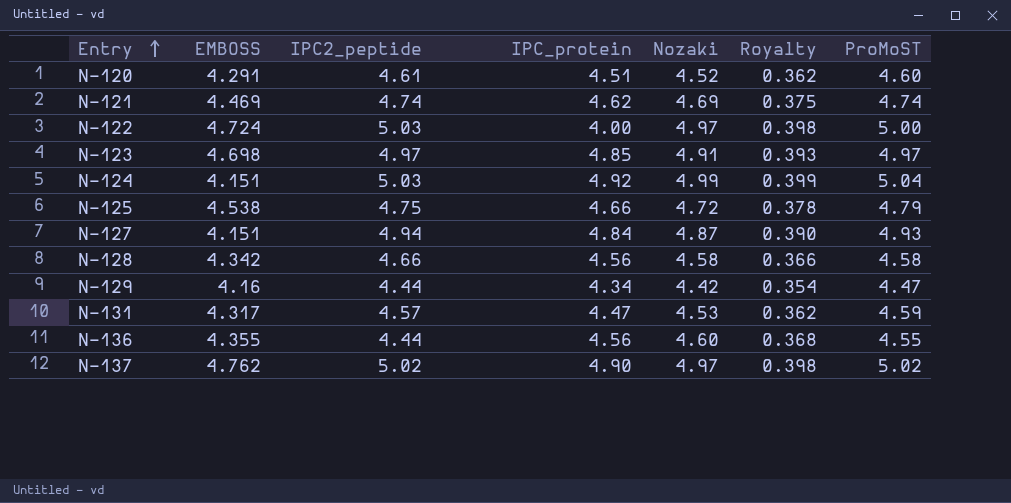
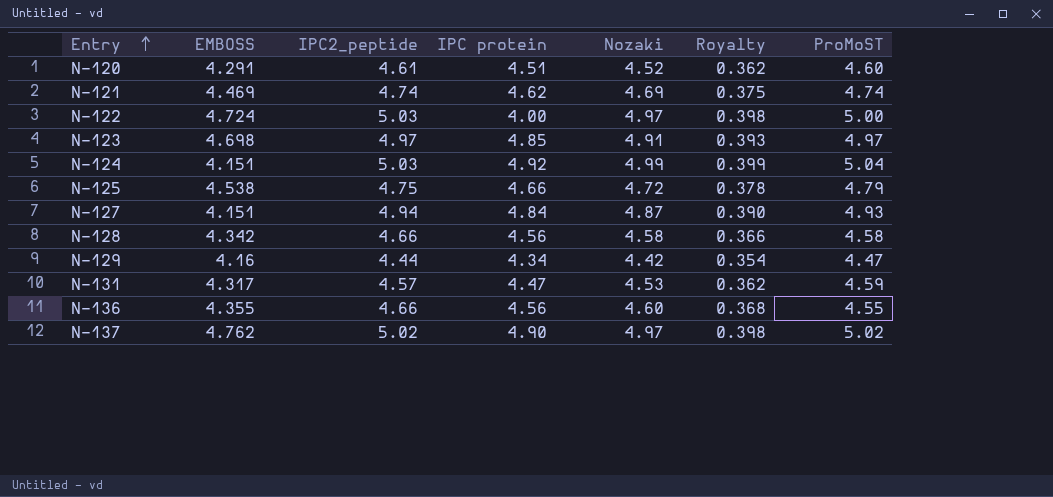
column name: IPC_protein -> IPC protein
N-136 | IPC2_peptide: 4.44 -> 4.66

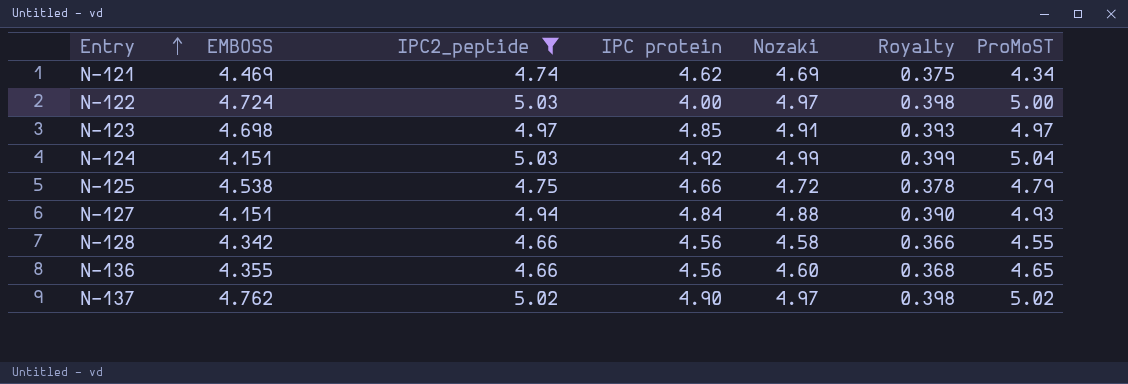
filter: none -> IPC2_peptide >= 4.66
N-121 | ProMoST: 4.74 -> 4.34
N-127 | Nozaki: 4.87 -> 4.88
N-128 | ProMoST: 4.58 -> 4.55
N-136 | ProMoST: 4.55 -> 4.65

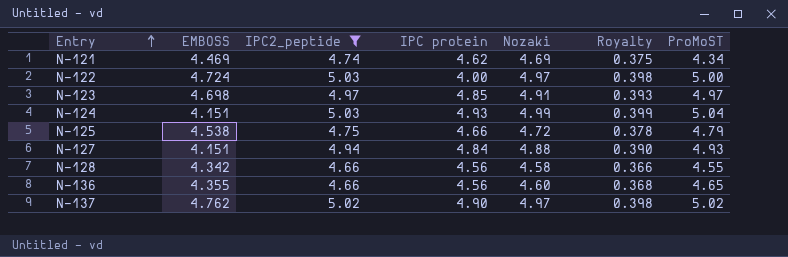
N-124 | IPC protein: 4.92 -> 4.93

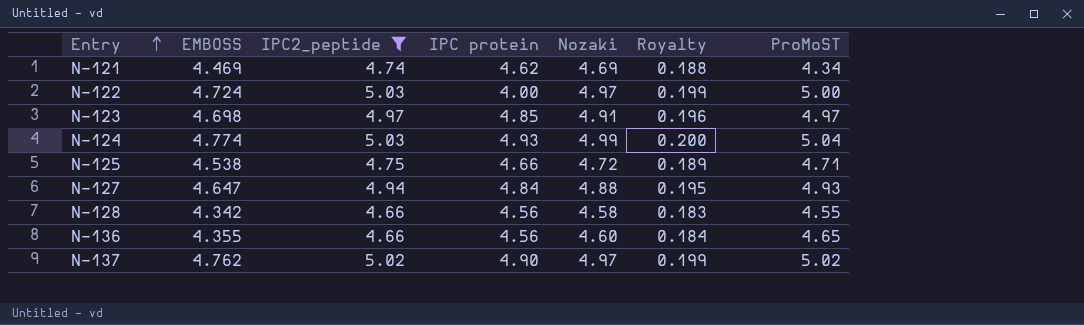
column Royalty | formula: [Nozaki] * 0.08 -> [Nozaki] * 0.04
N-124 | EMBOSS: 4.151 -> 4.774
N-125 | ProMoST: 4.79 -> 4.71
N-127 | EMBOSS: 4.151 -> 4.647

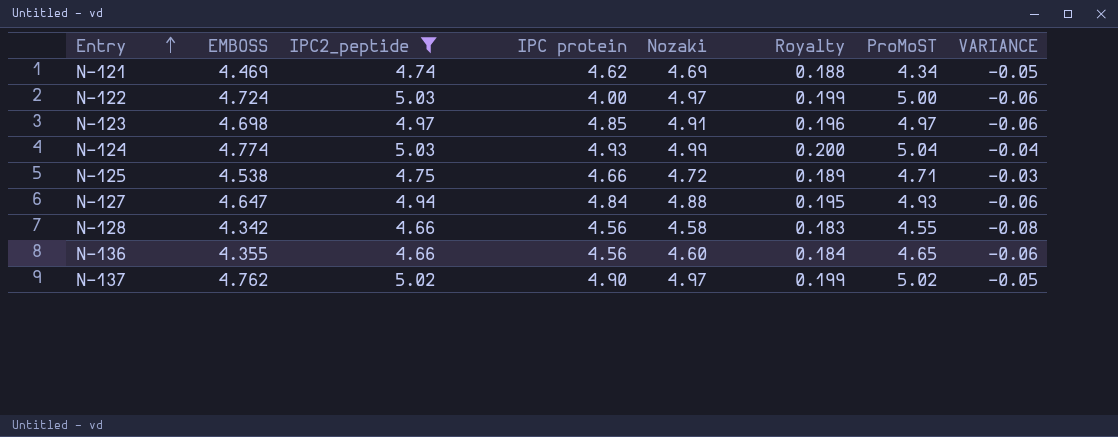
column VARIANCE | formula: none -> [Nozaki] - [IPC2_peptide]

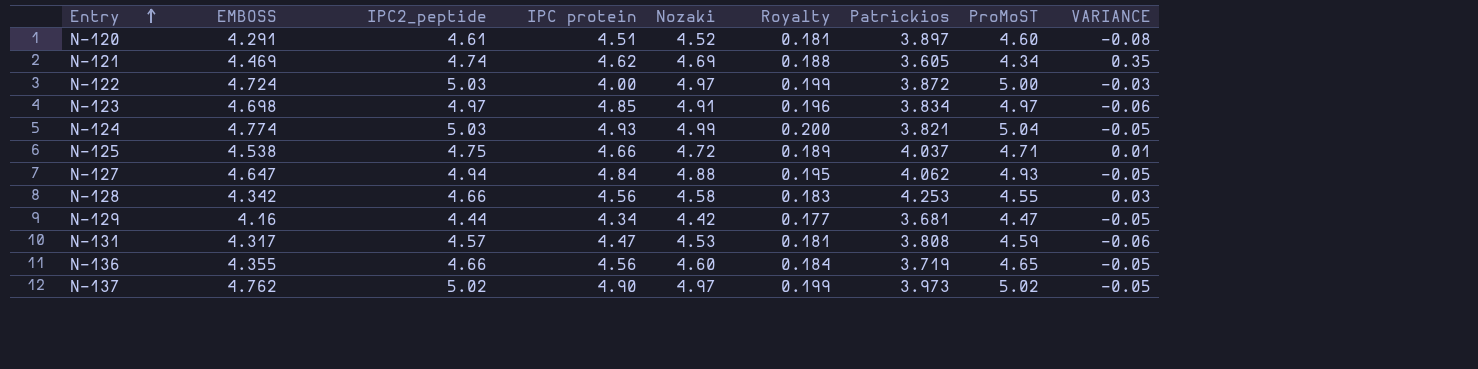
filter: IPC2_peptide >= 4.66 -> none
column Patrickios | position: none -> 7
column VARIANCE | formula: [Nozaki] - [IPC2_peptide] -> [Nozaki] - [ProMoST]

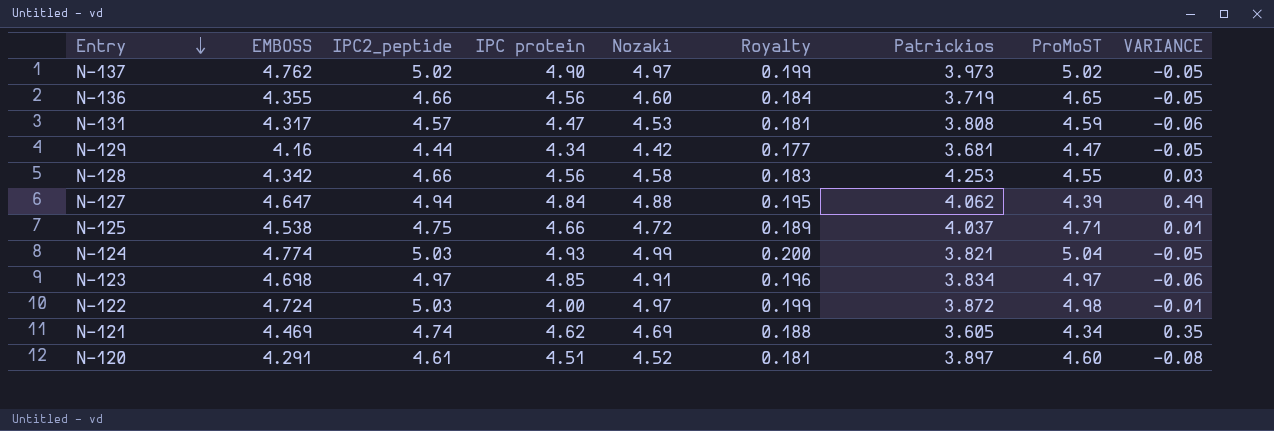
row order: Entry ascending -> Entry descending
N-127 | ProMoST: 4.93 -> 4.39
N-127 | VARIANCE: -0.05 -> 0.49
N-122 | ProMoST: 5.00 -> 4.98
N-122 | VARIANCE: -0.03 -> -0.01

